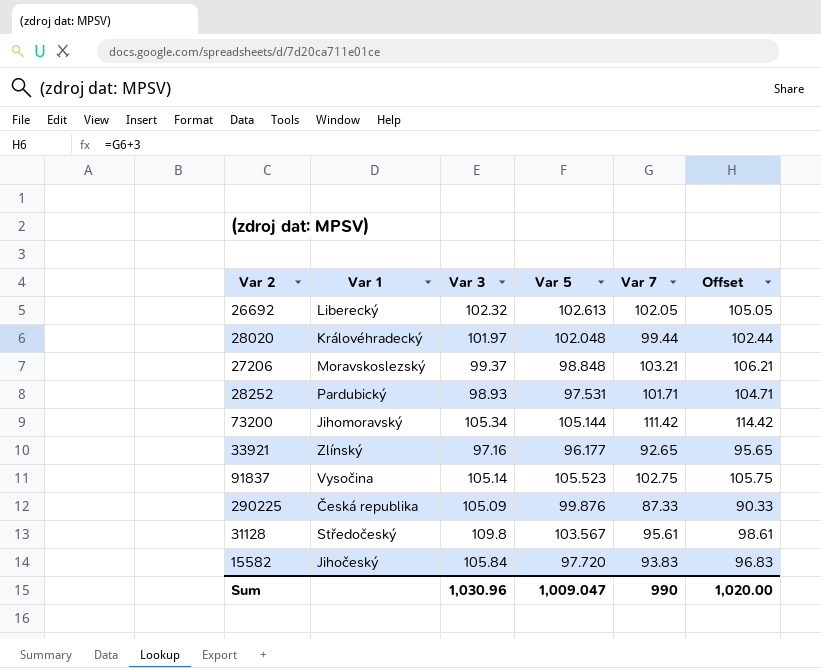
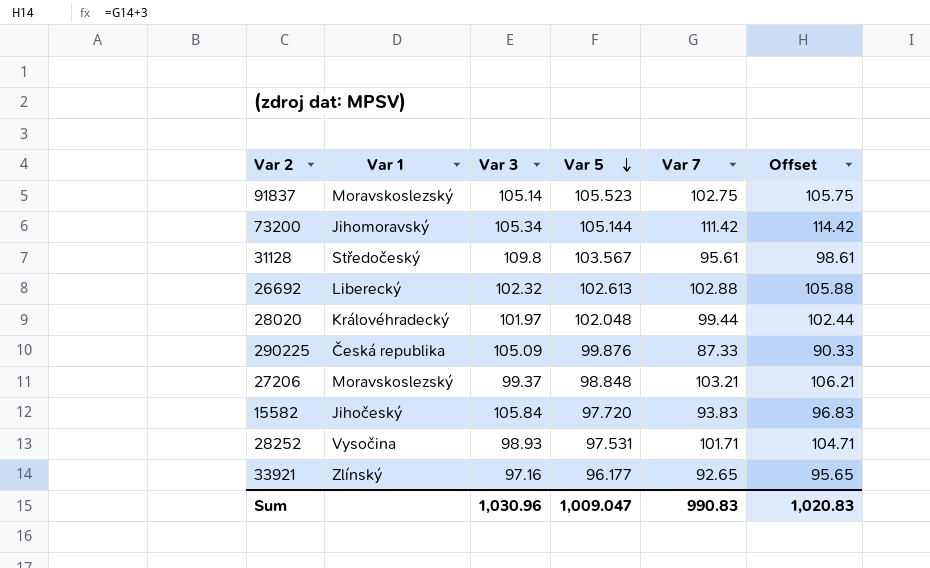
row order: none -> Var 5 descending
91837 | Var 1: Vysočina -> Moravskoslezský
26692 | Var 7: 102.05 -> 102.88
26692 | Offset: 105.05 -> 105.88
28252 | Var 1: Pardubický -> Vysočina
Sum | Var 7: 990 -> 990.83
Sum | Offset: 1,020.00 -> 1,020.83

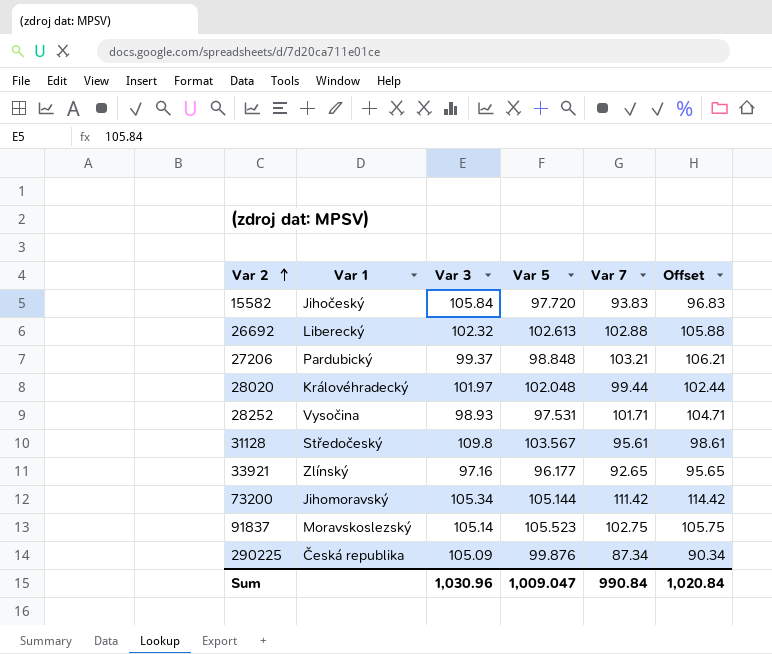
row order: Var 5 descending -> Var 2 ascending
27206 | Var 1: Moravskoslezský -> Pardubický
290225 | Var 7: 87.33 -> 87.34
290225 | Offset: 90.33 -> 90.34
Sum | Var 7: 990.83 -> 990.84
Sum | Offset: 1,020.83 -> 1,020.84

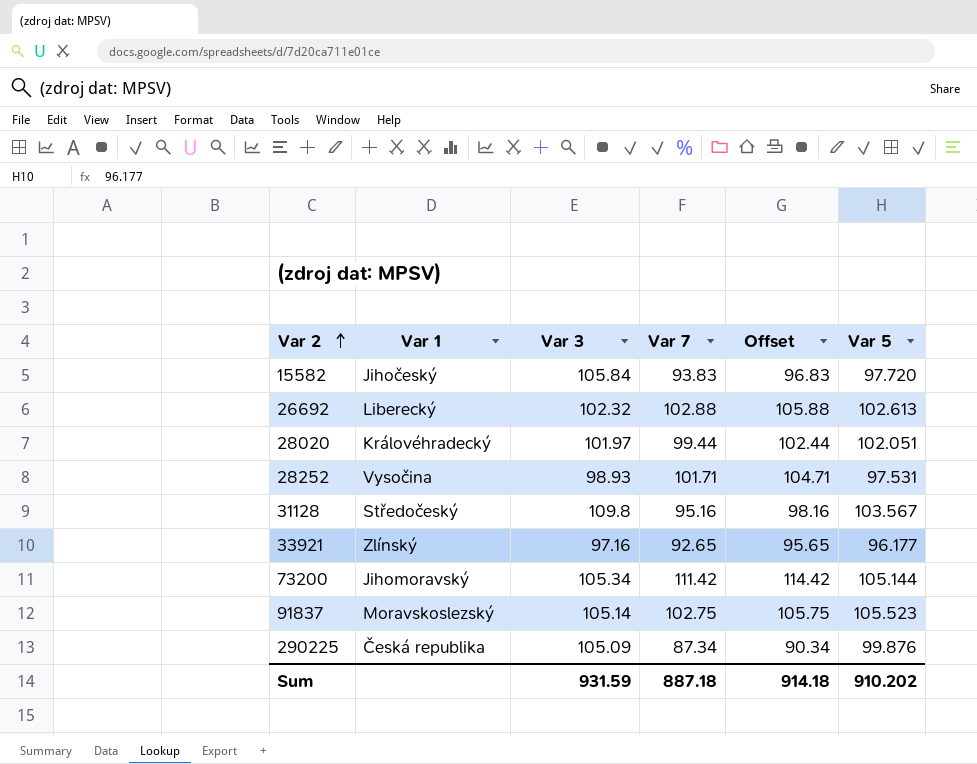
column Var 5 | position: 4 -> 6
row 27206: Pardubický | 99.37 | 98.848 | 103.21 | 106.21 -> none
28020 | Var 5: 102.048 -> 102.051
31128 | Var 7: 95.61 -> 95.16
31128 | Offset: 98.61 -> 98.16
Sum | Var 3: 1,030.96 -> 931.59
Sum | Var 7: 990.84 -> 887.18
Sum | Offset: 1,020.84 -> 914.18
Sum | Var 5: 1,009.047 -> 910.202

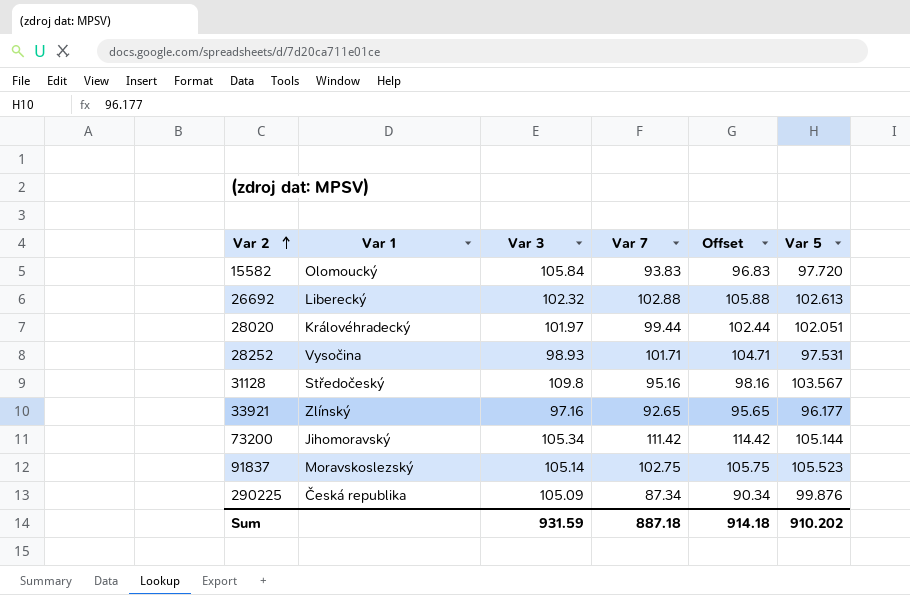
15582 | Var 1: Jihočeský -> Olomoucký

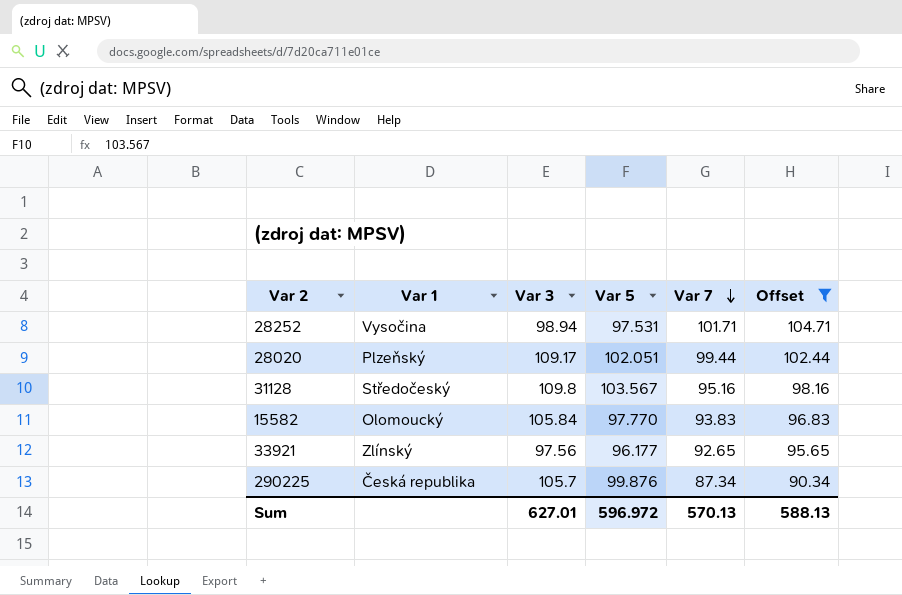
filter: none -> Offset <= 104.71
row order: Var 2 ascending -> Var 7 descending
column Var 5 | position: 6 -> 4
28252 | Var 3: 98.93 -> 98.94
28020 | Var 1: Královéhradecký -> Plzeňský
28020 | Var 3: 101.97 -> 109.17
15582 | Var 5: 97.720 -> 97.770
33921 | Var 3: 97.16 -> 97.56
290225 | Var 3: 105.09 -> 105.7
Sum | Var 3: 931.59 -> 627.01
Sum | Var 5: 910.202 -> 596.972
Sum | Var 7: 887.18 -> 570.13
Sum | Offset: 914.18 -> 588.13

